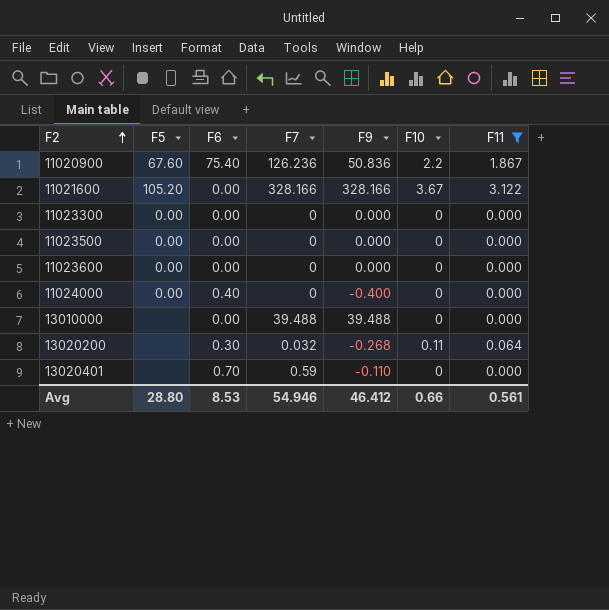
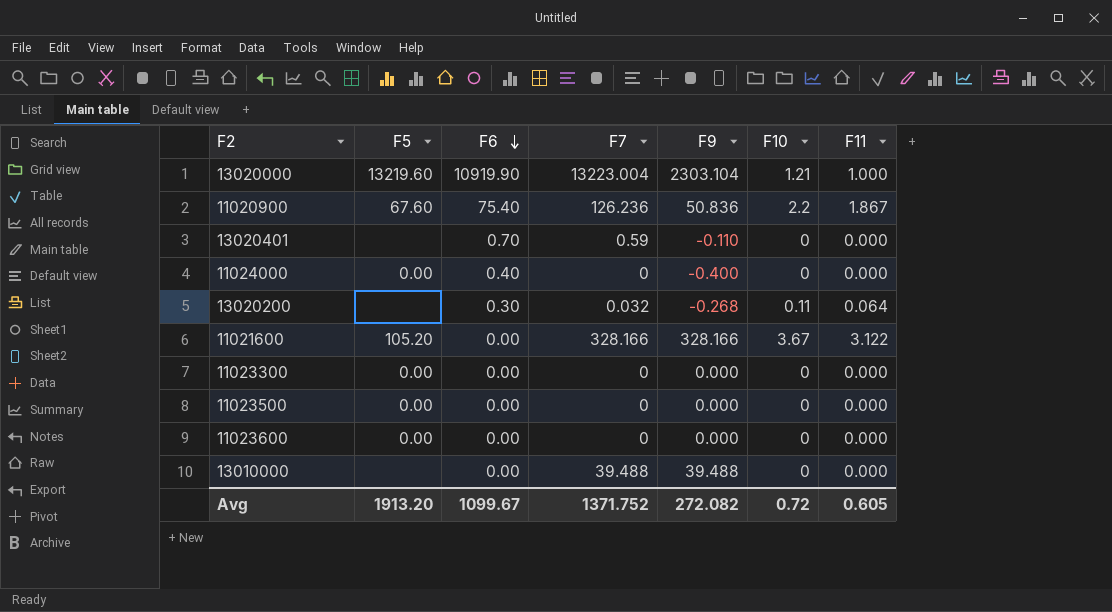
filter: F11 != 1.000 -> none
row order: F2 ascending -> F6 descending
Avg | F5: 28.80 -> 1913.20
Avg | F6: 8.53 -> 1099.67
Avg | F7: 54.946 -> 1371.752
Avg | F9: 46.412 -> 272.082
Avg | F10: 0.66 -> 0.72
Avg | F11: 0.561 -> 0.605

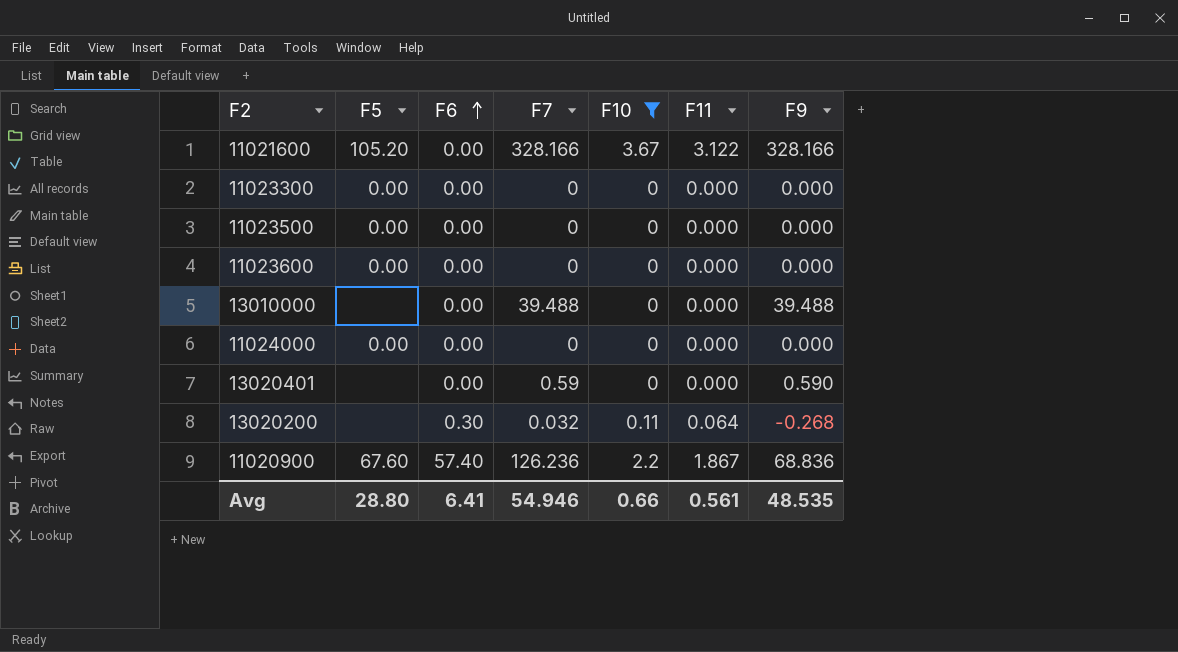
filter: none -> F10 != 1.21
row order: F6 descending -> F6 ascending
column F9 | position: 5 -> 7
11024000 | F6: 0.40 -> 0.00
11024000 | F9: -0.400 -> 0.000
13020401 | F6: 0.70 -> 0.00
13020401 | F9: -0.110 -> 0.590
11020900 | F6: 75.40 -> 57.40
11020900 | F9: 50.836 -> 68.836
Avg | F5: 1913.20 -> 28.80
Avg | F6: 1099.67 -> 6.41
Avg | F7: 1371.752 -> 54.946
Avg | F10: 0.72 -> 0.66
Avg | F11: 0.605 -> 0.561
Avg | F9: 272.082 -> 48.535

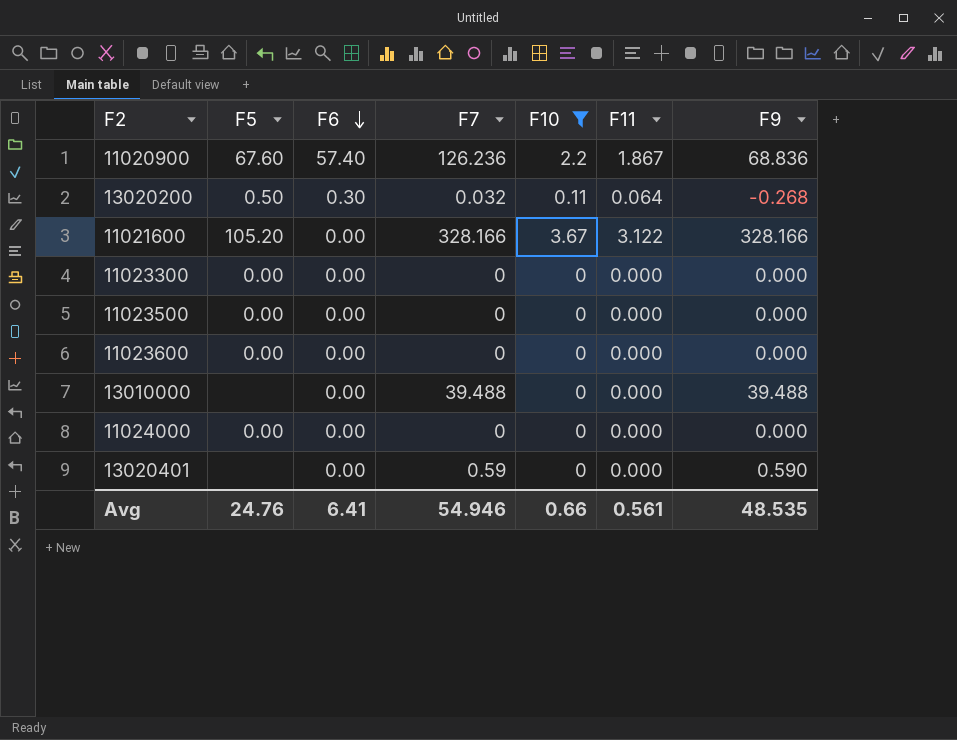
row order: F6 ascending -> F6 descending
13020200 | F5: none -> 0.50
Avg | F5: 28.80 -> 24.76

